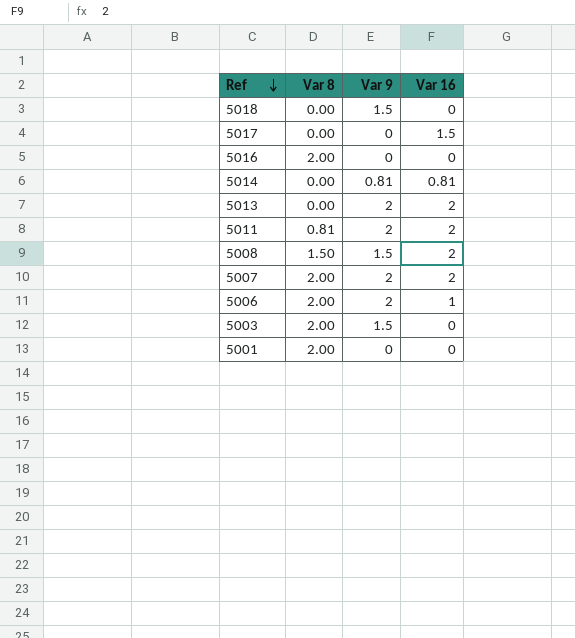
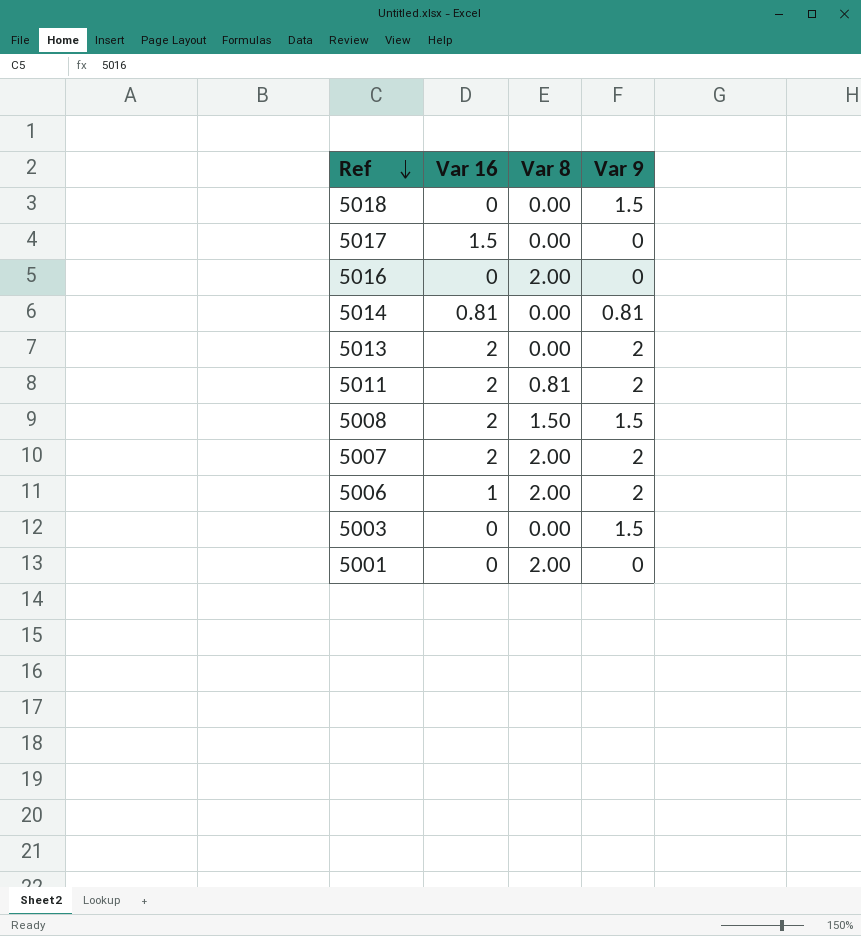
column Var 16 | position: 4 -> 2
5003 | Var 8: 2.00 -> 0.00

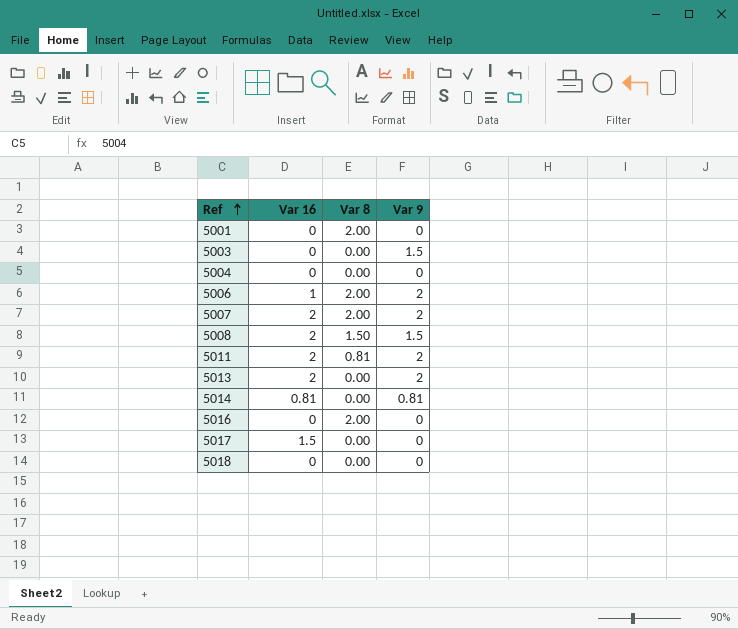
row order: Ref descending -> Ref ascending
row 5004: none -> 0 | 0.00 | 0
5018 | Var 9: 1.5 -> 0

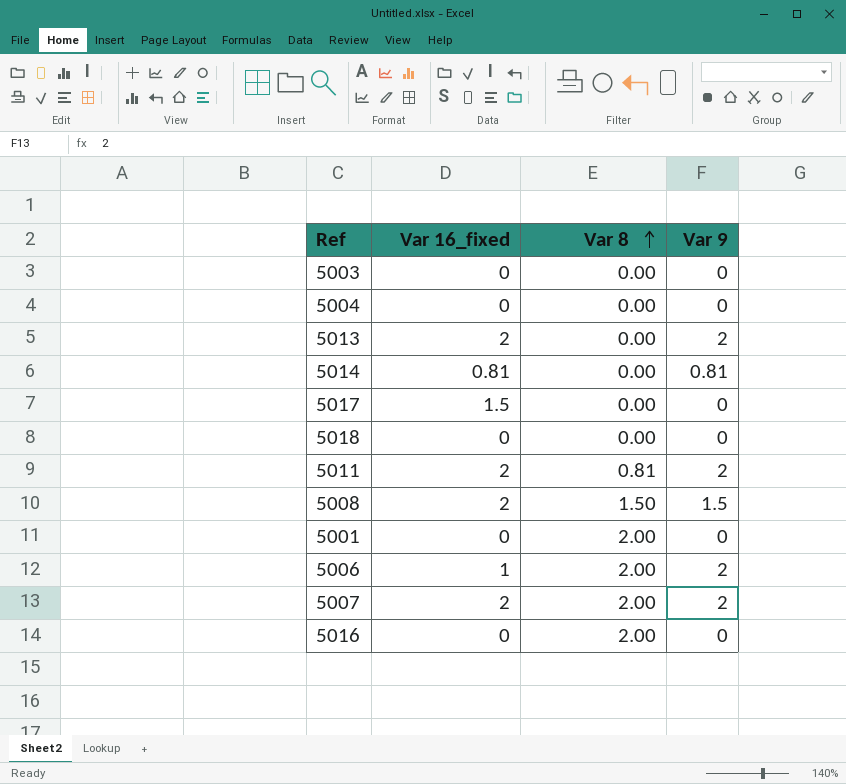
row order: Ref ascending -> Var 8 ascending
column name: Var 16 -> Var 16_fixed
5003 | Var 9: 1.5 -> 0

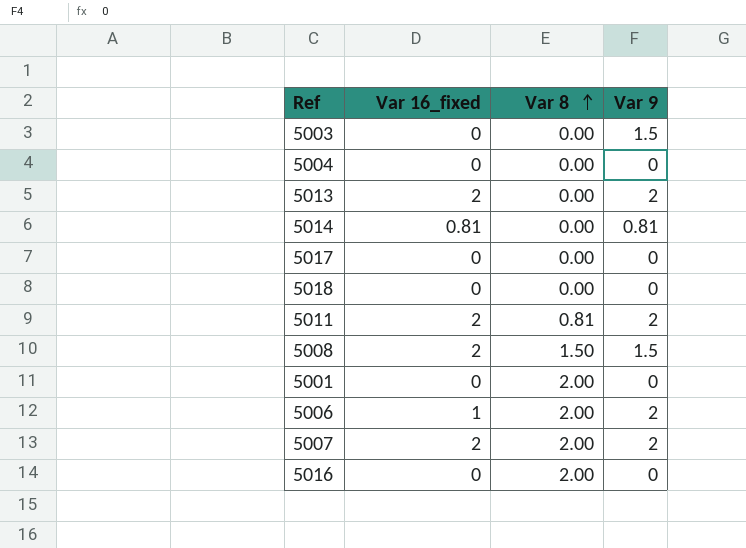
5003 | Var 9: 0 -> 1.5
5017 | Var 16_fixed: 1.5 -> 0

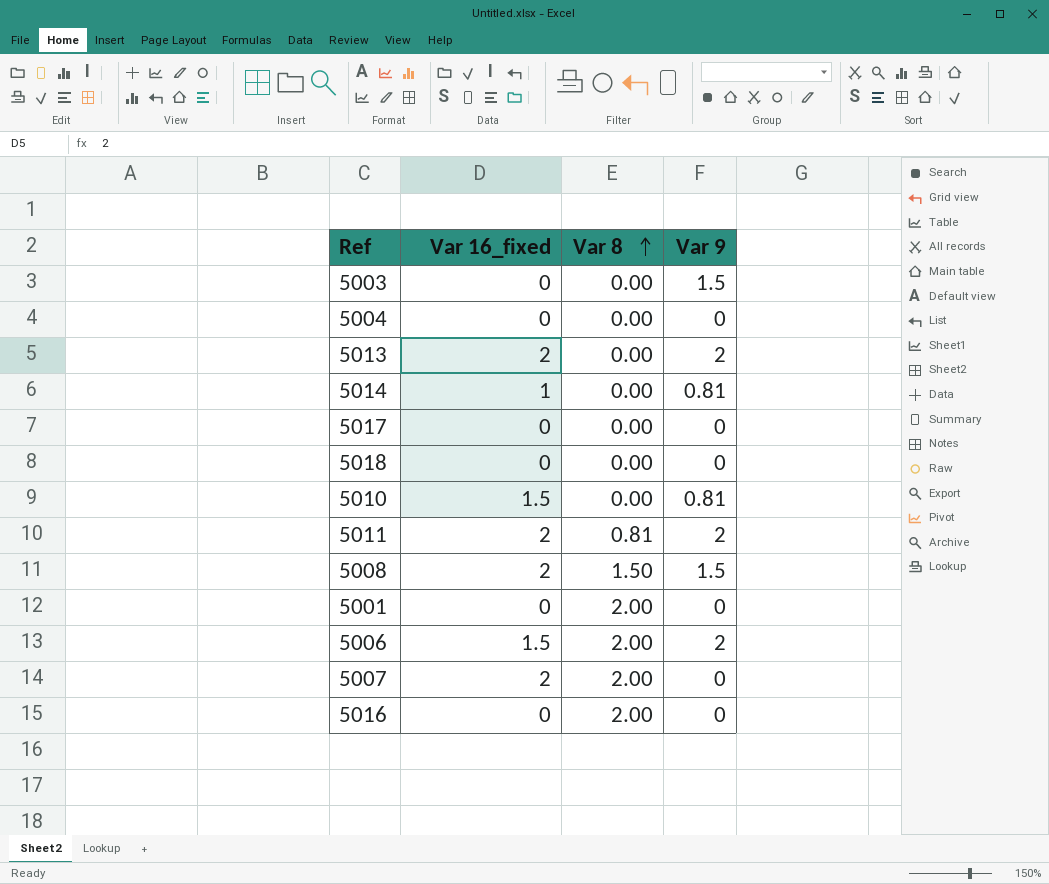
5014 | Var 16_fixed: 0.81 -> 1
row 5010: none -> 1.5 | 0.00 | 0.81
5006 | Var 16_fixed: 1 -> 1.5
5007 | Var 9: 2 -> 0

